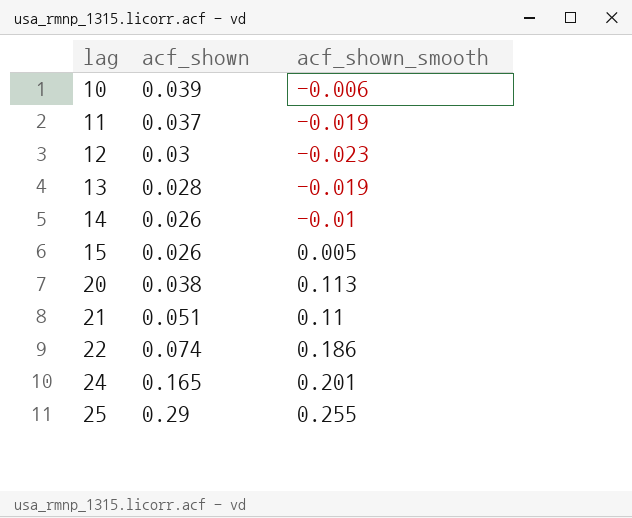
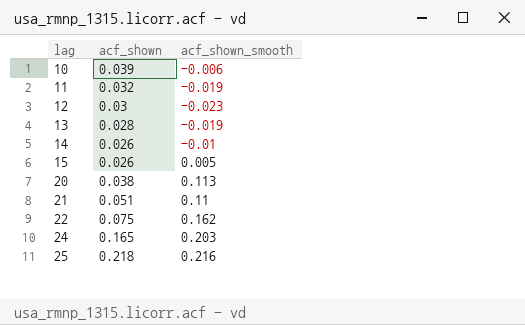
11 | acf_shown: 0.037 -> 0.032
22 | acf_shown: 0.074 -> 0.075
22 | acf_shown_smooth: 0.186 -> 0.162
24 | acf_shown_smooth: 0.201 -> 0.203
25 | acf_shown: 0.29 -> 0.218
25 | acf_shown_smooth: 0.255 -> 0.216

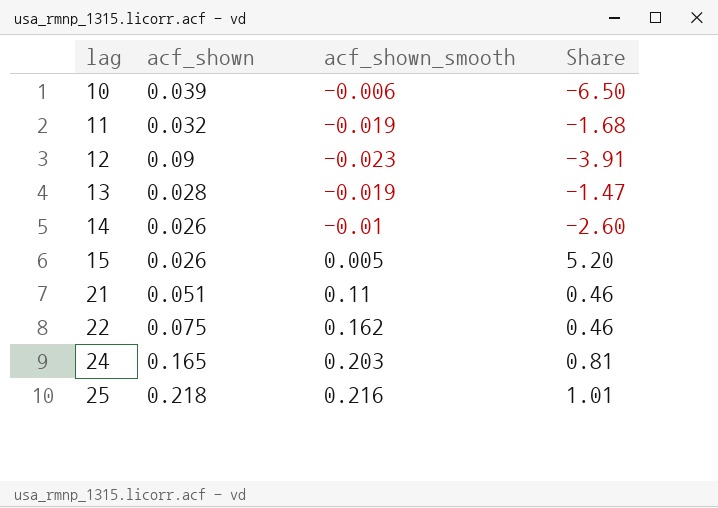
column Share | formula: none -> [acf_shown] / [acf_shown_smooth]
row 20: 0.038 | 0.113 -> none
12 | acf_shown: 0.03 -> 0.09

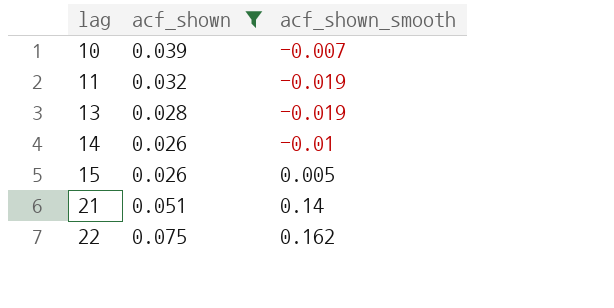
filter: none -> acf_shown <= 0.075
column Share | formula: [acf_shown] / [acf_shown_smooth] -> none
10 | acf_shown_smooth: -0.006 -> -0.007
21 | acf_shown_smooth: 0.11 -> 0.14

